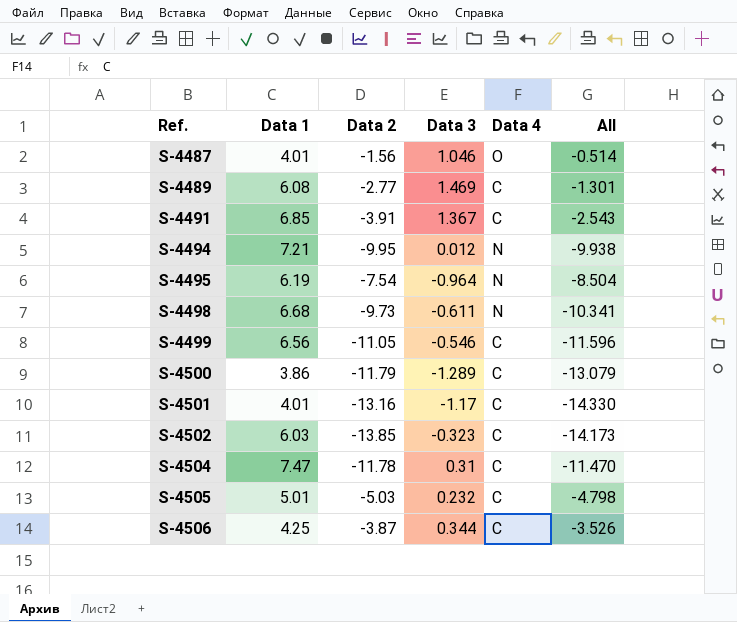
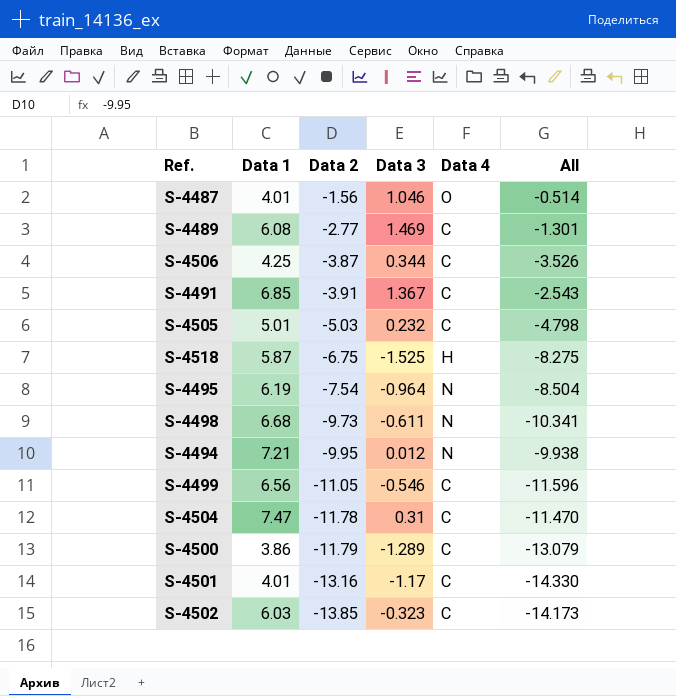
row order: Ref. ascending -> Data 2 descending
row S-4518: none -> 5.87 | -6.75 | -1.525 | H | -8.275

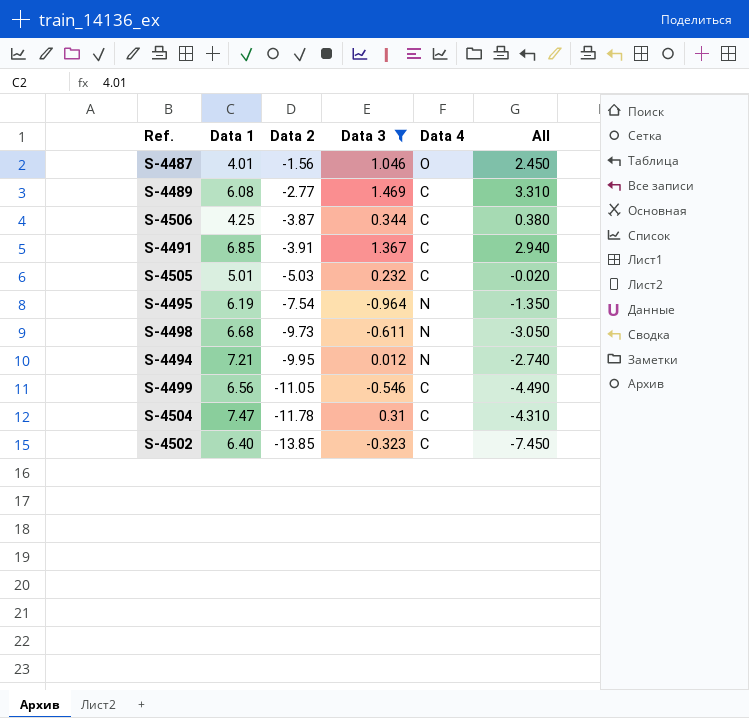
filter: none -> Data 3 >= -0.964
column All | formula: [Data 2] + [Data 3] -> [Data 1] + [Data 2]
S-4502 | Data 1: 6.03 -> 6.40

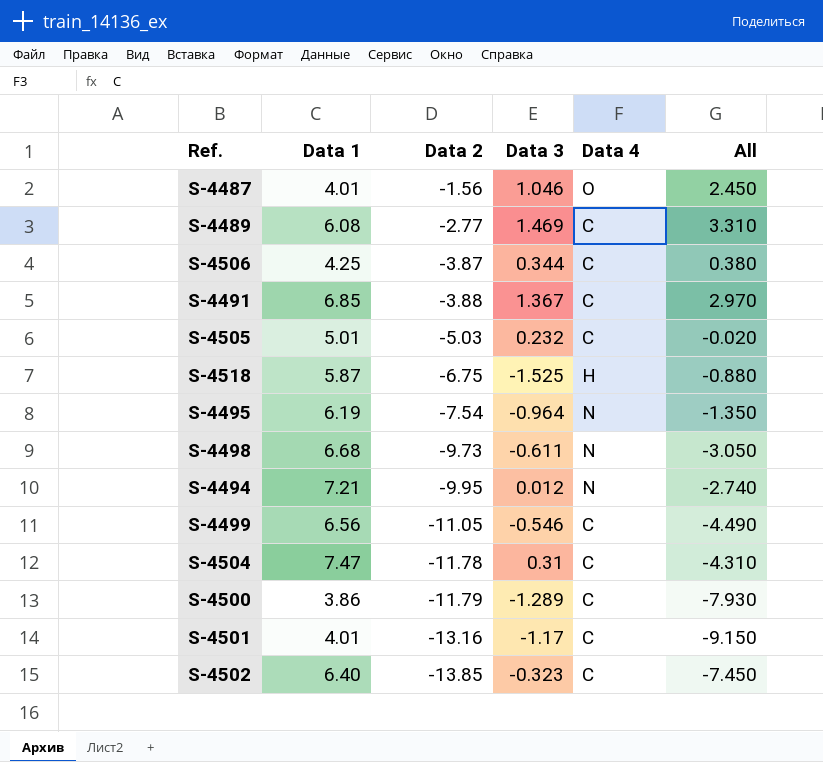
filter: Data 3 >= -0.964 -> none
S-4491 | Data 2: -3.91 -> -3.88
S-4491 | All: 2.940 -> 2.970

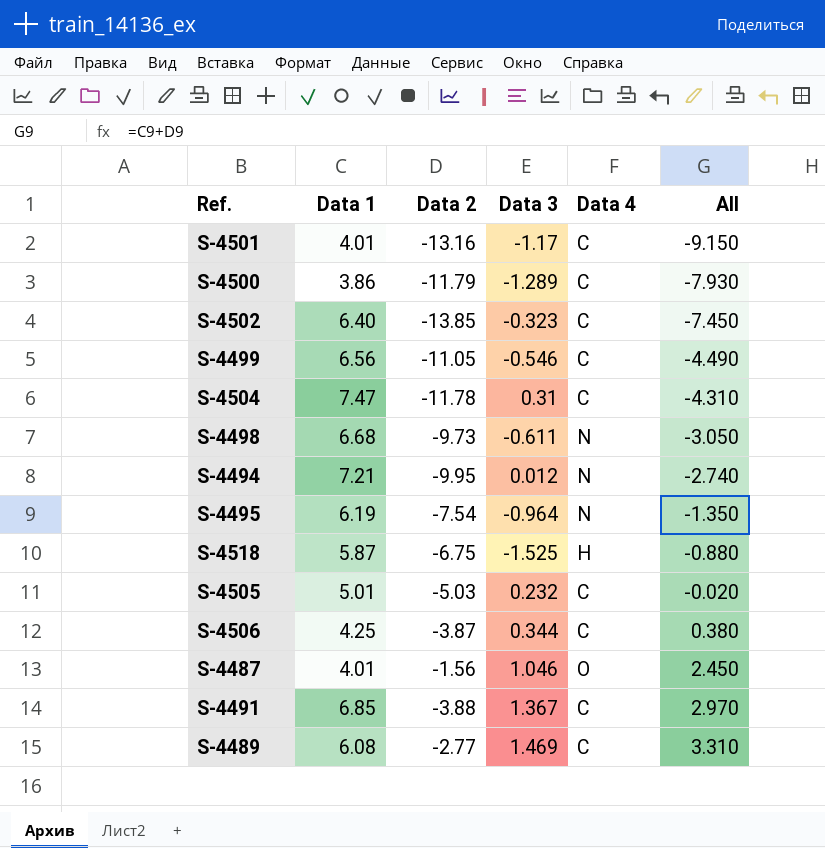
row order: Data 2 descending -> All ascending

